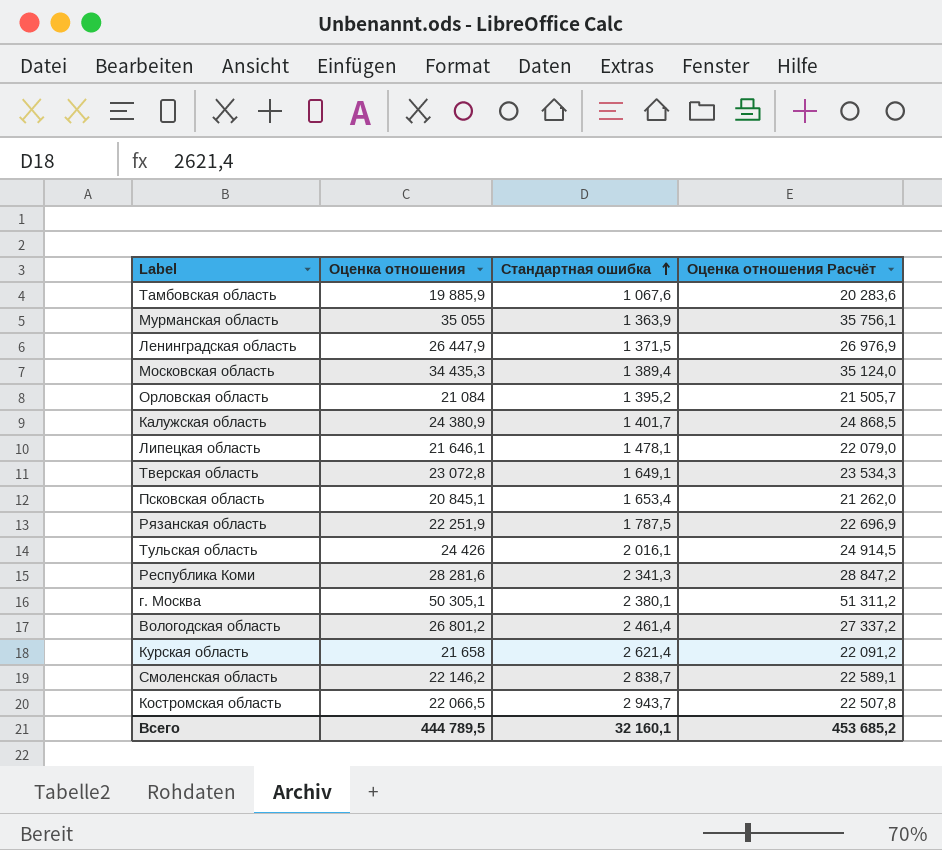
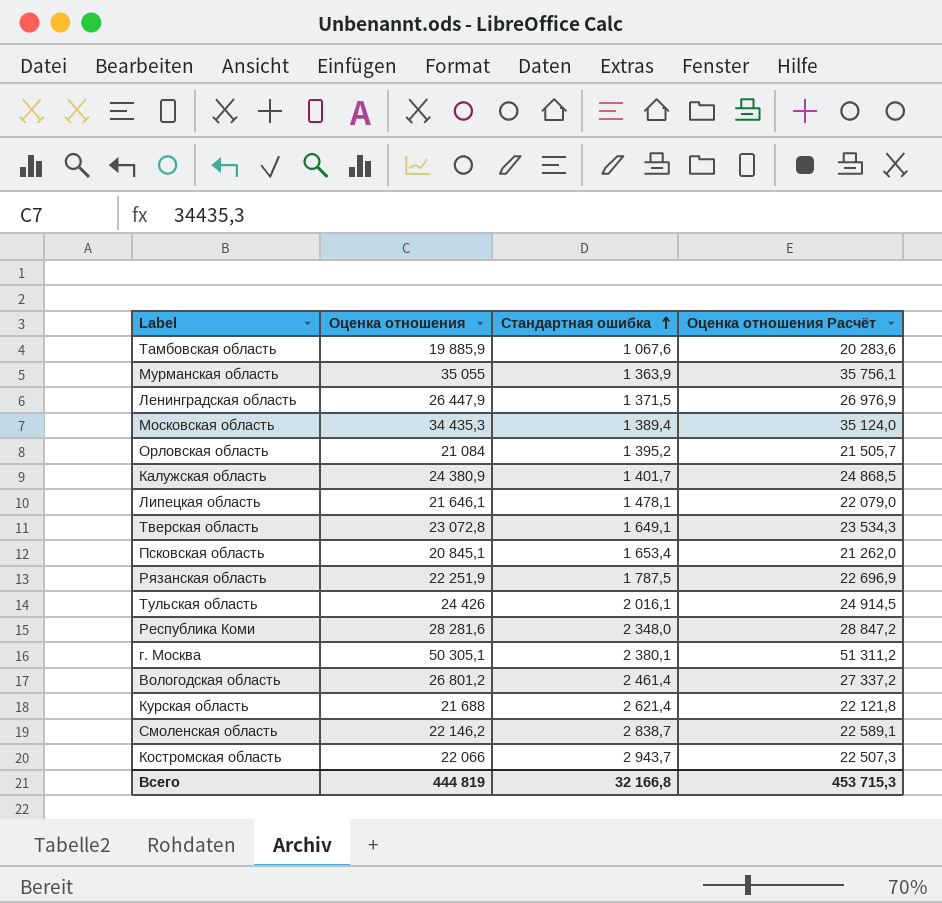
Республика Коми | Стандартная ошибка: 2 341,3 -> 2 348,0
Курская область | Оценка отношения: 21 658 -> 21 688
Курская область | Оценка отношения Расчёт: 22 091,2 -> 22 121,8
Костромская область | Оценка отношения: 22 066,5 -> 22 066
Костромская область | Оценка отношения Расчёт: 22 507,8 -> 22 507,3
Всего | Оценка отношения: 444 789,5 -> 444 819
Всего | Стандартная ошибка: 32 160,1 -> 32 166,8
Всего | Оценка отношения Расчёт: 453 685,2 -> 453 715,3

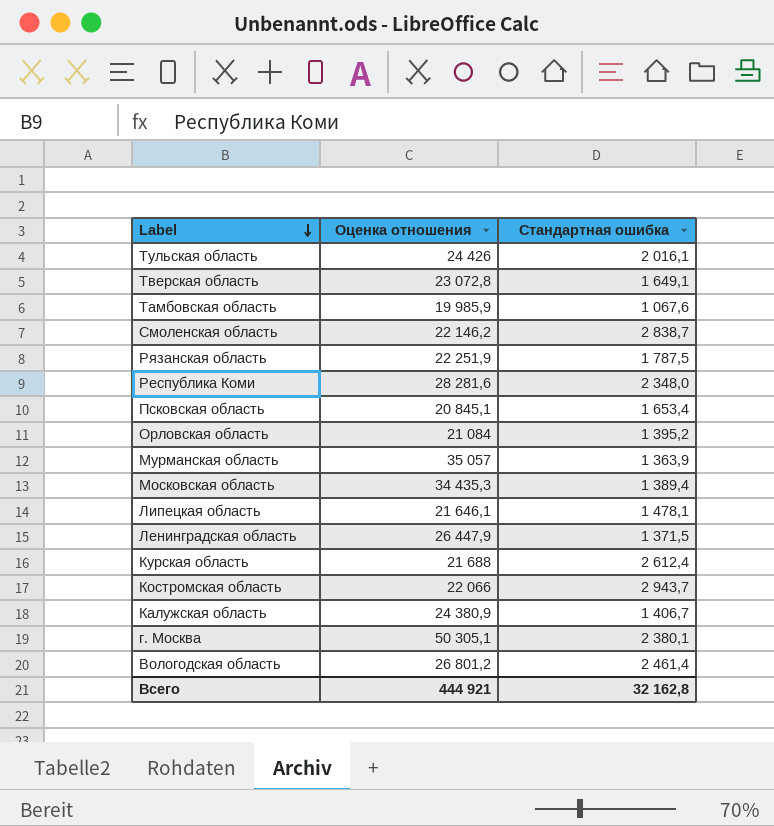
row order: Стандартная ошибка ascending -> Label descending
column Оценка отношения Расчёт | formula: [Оценка отношения] * 1,02 -> none
Тамбовская область | Оценка отношения: 19 885,9 -> 19 985,9
Мурманская область | Оценка отношения: 35 055 -> 35 057
Курская область | Стандартная ошибка: 2 621,4 -> 2 612,4
Калужская область | Стандартная ошибка: 1 401,7 -> 1 406,7
Всего | Оценка отношения: 444 819 -> 444 921
Всего | Стандартная ошибка: 32 166,8 -> 32 162,8

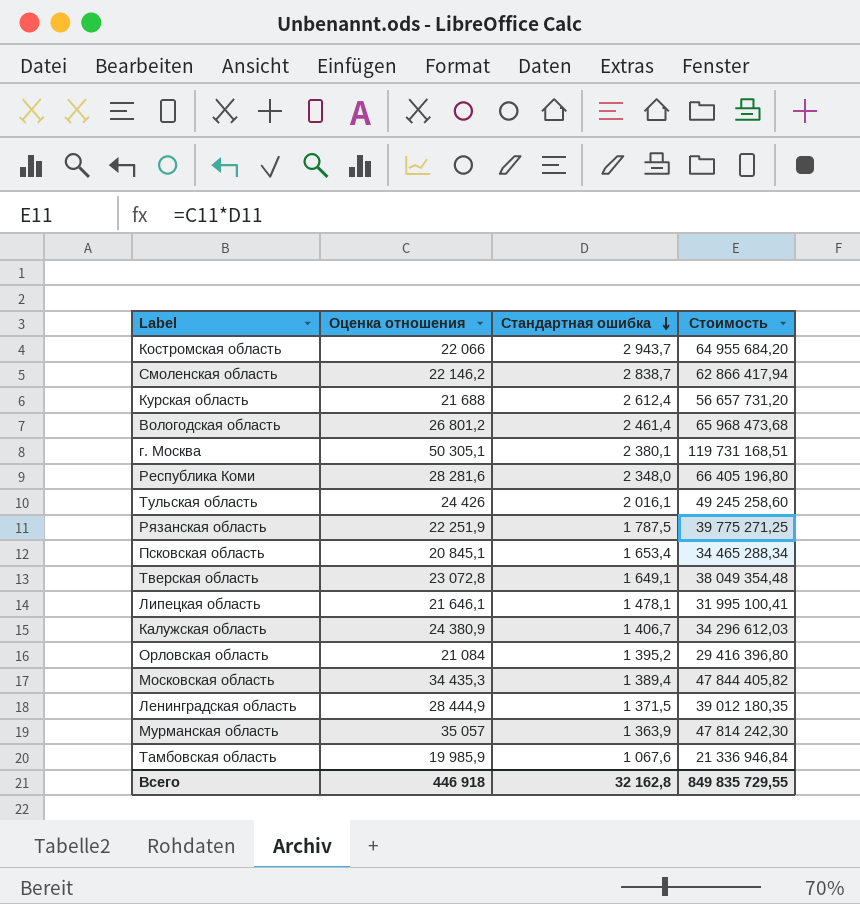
row order: Label descending -> Стандартная ошибка descending
column Стоимость | formula: none -> [Оценка отношения] * [Стандартная ошибка]
Ленинградская область | Оценка отношения: 26 447,9 -> 28 444,9
Всего | Оценка отношения: 444 921 -> 446 918

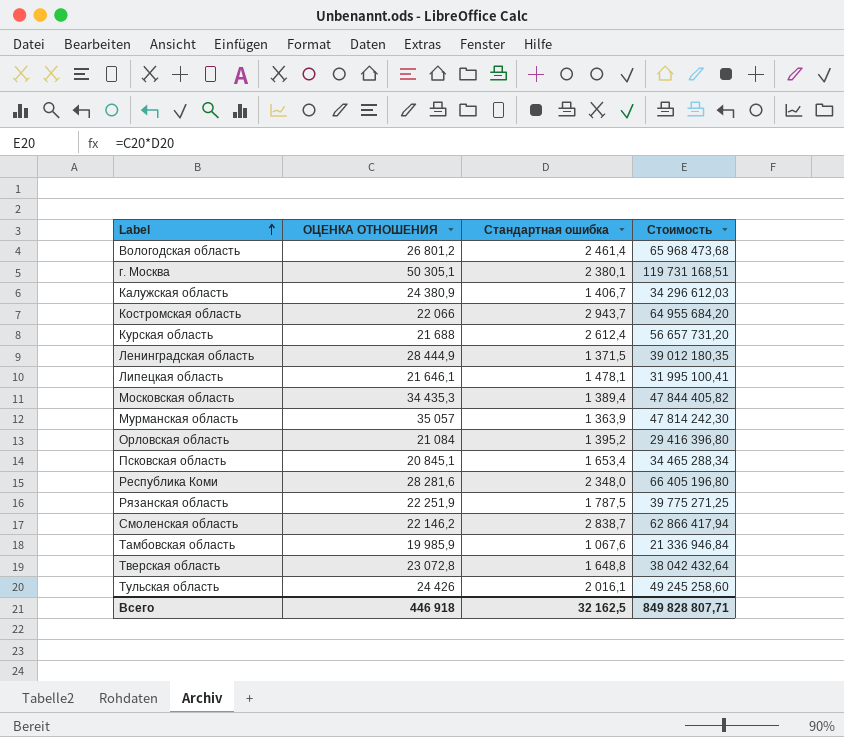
row order: Стандартная ошибка descending -> Label ascending
column name: Оценка отношения -> ОЦЕНКА ОТНОШЕНИЯ
Тверская область | Стандартная ошибка: 1 649,1 -> 1 648,8
Тверская область | Стоимость: 38 049 354,48 -> 38 042 432,64
Всего | Стандартная ошибка: 32 162,8 -> 32 162,5
Всего | Стоимость: 849 835 729,55 -> 849 828 807,71

